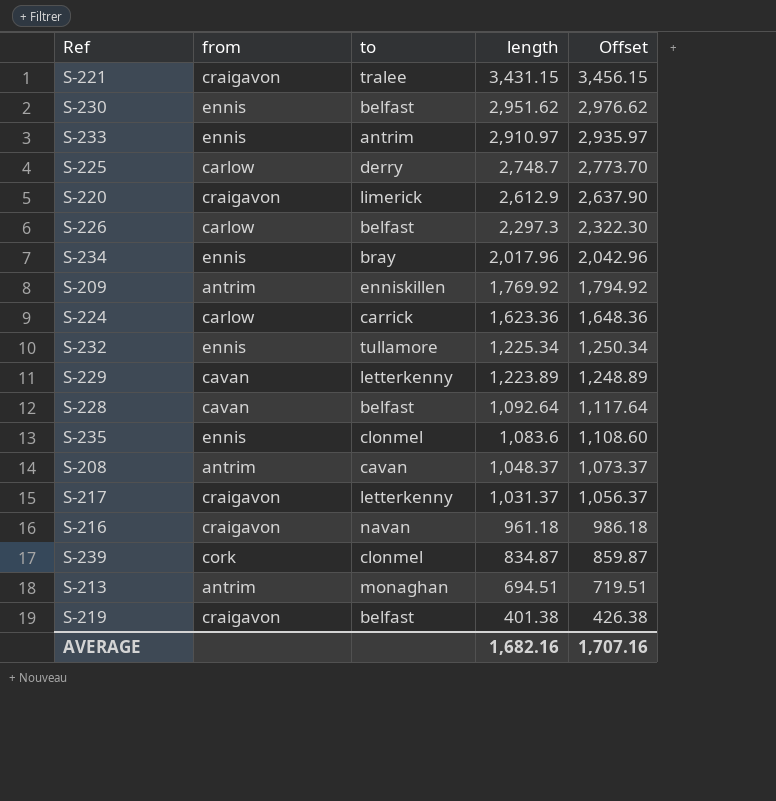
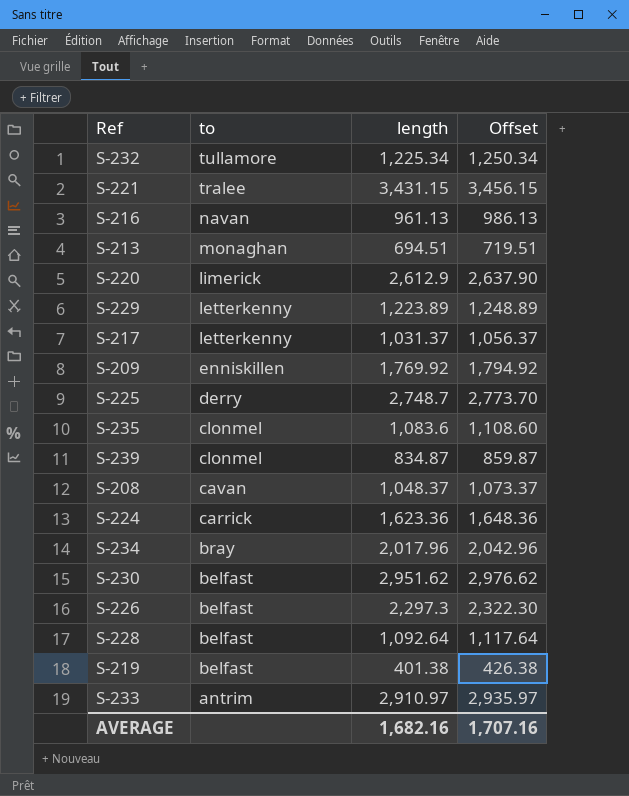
row order: length descending -> to descending
column from | position: 2 -> none
S-216 | length: 961.18 -> 961.13
S-216 | Offset: 986.18 -> 986.13

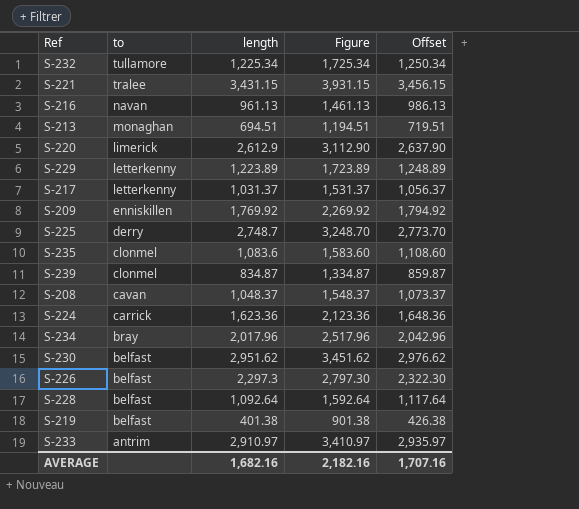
column Figure | formula: none -> [length] + 500

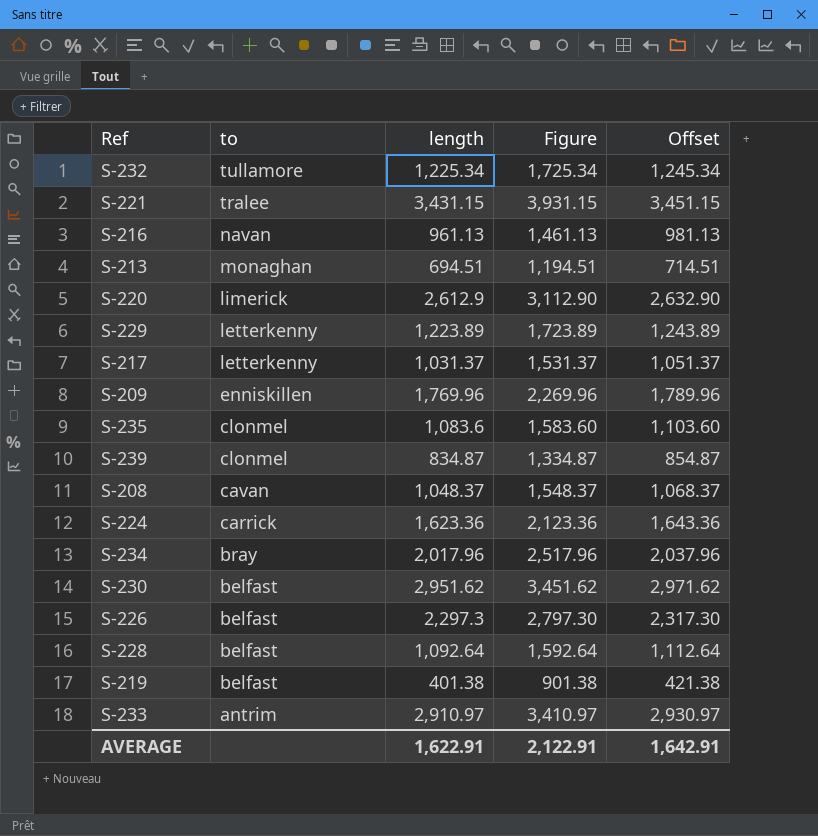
column Offset | formula: [length] + 25 -> [length] + 20
row S-225: derry | 2,748.7 | 3,248.70 | 2,773.70 -> none
S-209 | length: 1,769.92 -> 1,769.96
S-209 | Figure: 2,269.92 -> 2,269.96
AVERAGE | length: 1,682.16 -> 1,622.91
AVERAGE | Figure: 2,182.16 -> 2,122.91
AVERAGE | Offset: 1,707.16 -> 1,642.91

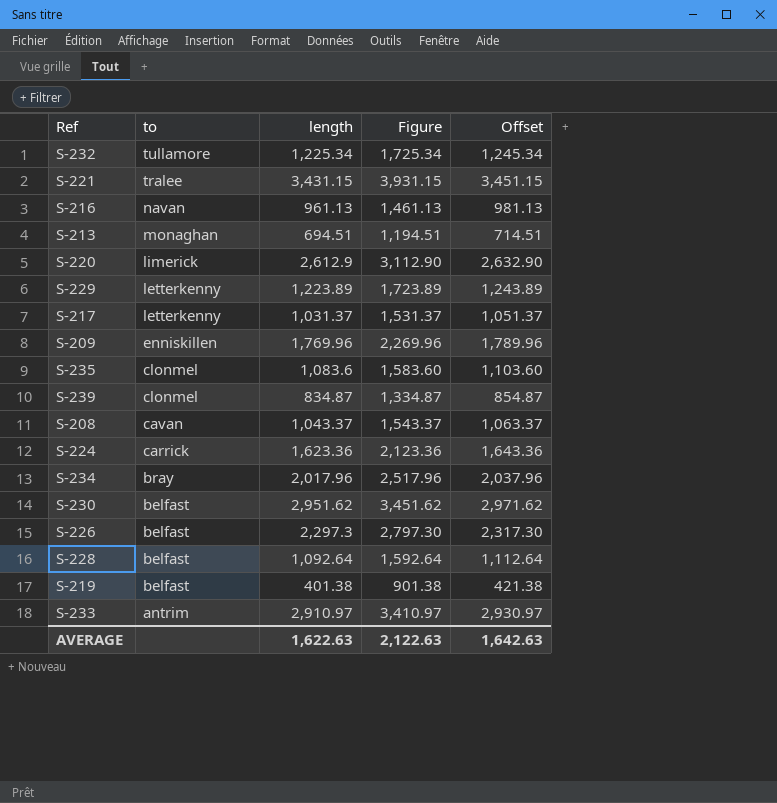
S-208 | length: 1,048.37 -> 1,043.37
S-208 | Figure: 1,548.37 -> 1,543.37
S-208 | Offset: 1,068.37 -> 1,063.37
AVERAGE | length: 1,622.91 -> 1,622.63
AVERAGE | Figure: 2,122.91 -> 2,122.63
AVERAGE | Offset: 1,642.91 -> 1,642.63

